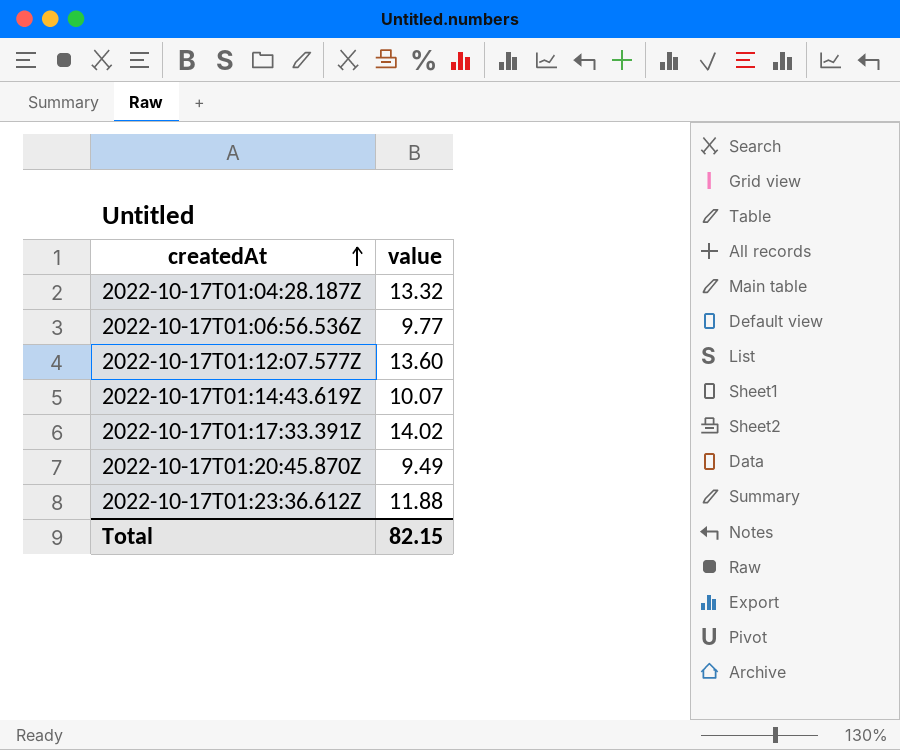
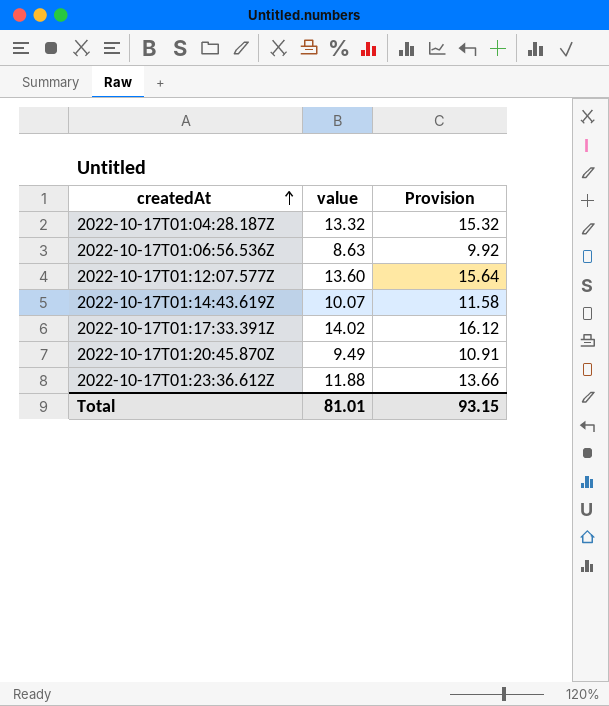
column Provision | formula: none -> [value] * 1.15
2022-10-17T01:06:56.536Z | value: 9.77 -> 8.63
Total | value: 82.15 -> 81.01

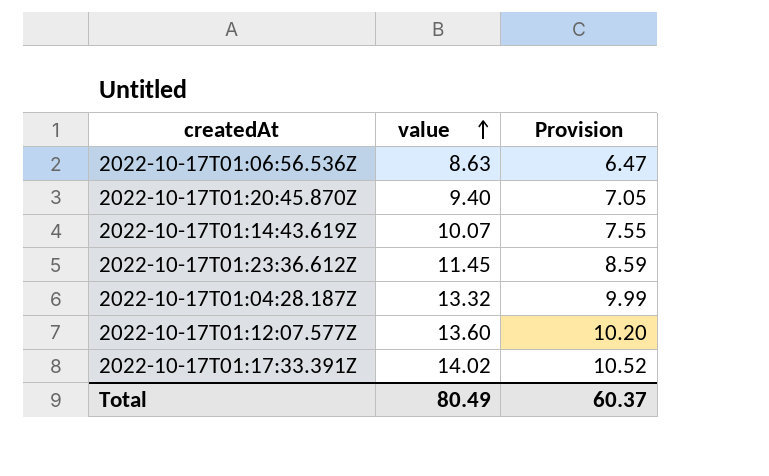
row order: createdAt ascending -> value ascending
column Provision | formula: [value] * 1.15 -> [value] * 0.75
2022-10-17T01:20:45.870Z | value: 9.49 -> 9.40
2022-10-17T01:23:36.612Z | value: 11.88 -> 11.45
Total | value: 81.01 -> 80.49
Total | Provision: 93.15 -> 60.37

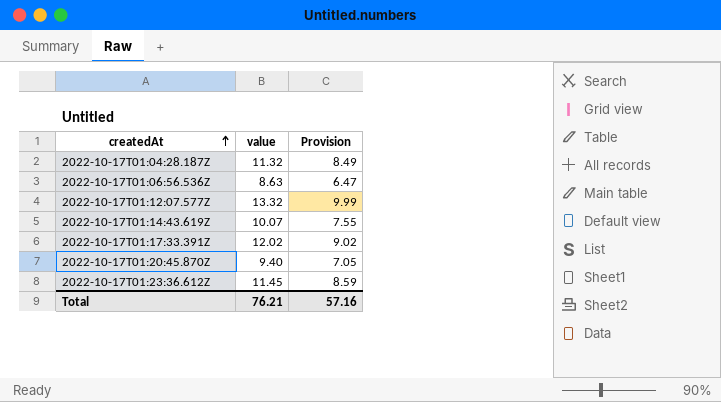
row order: value ascending -> createdAt ascending
2022-10-17T01:04:28.187Z | value: 13.32 -> 11.32
2022-10-17T01:04:28.187Z | Provision: 9.99 -> 8.49
2022-10-17T01:12:07.577Z | value: 13.60 -> 13.32
2022-10-17T01:12:07.577Z | Provision: 10.20 -> 9.99
2022-10-17T01:17:33.391Z | value: 14.02 -> 12.02
2022-10-17T01:17:33.391Z | Provision: 10.52 -> 9.02
Total | value: 80.49 -> 76.21
Total | Provision: 60.37 -> 57.16

